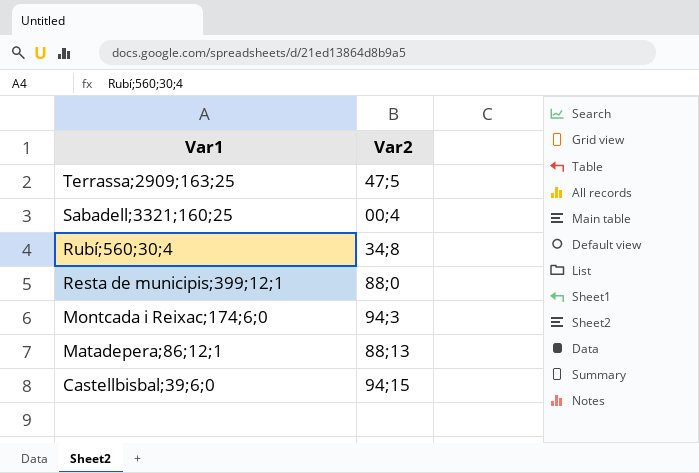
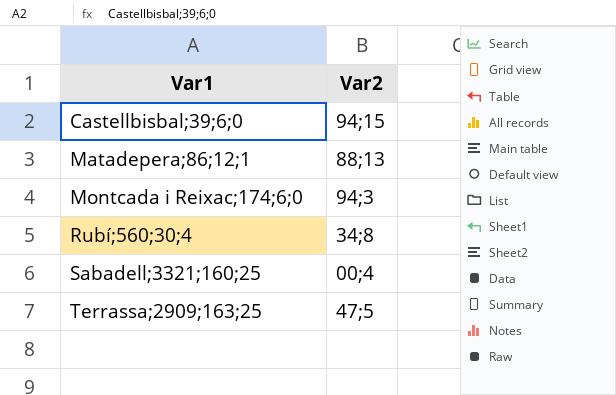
row order: Var1 descending -> Var1 ascending
row Resta de municipis;399;12;1: 88;0 -> none

